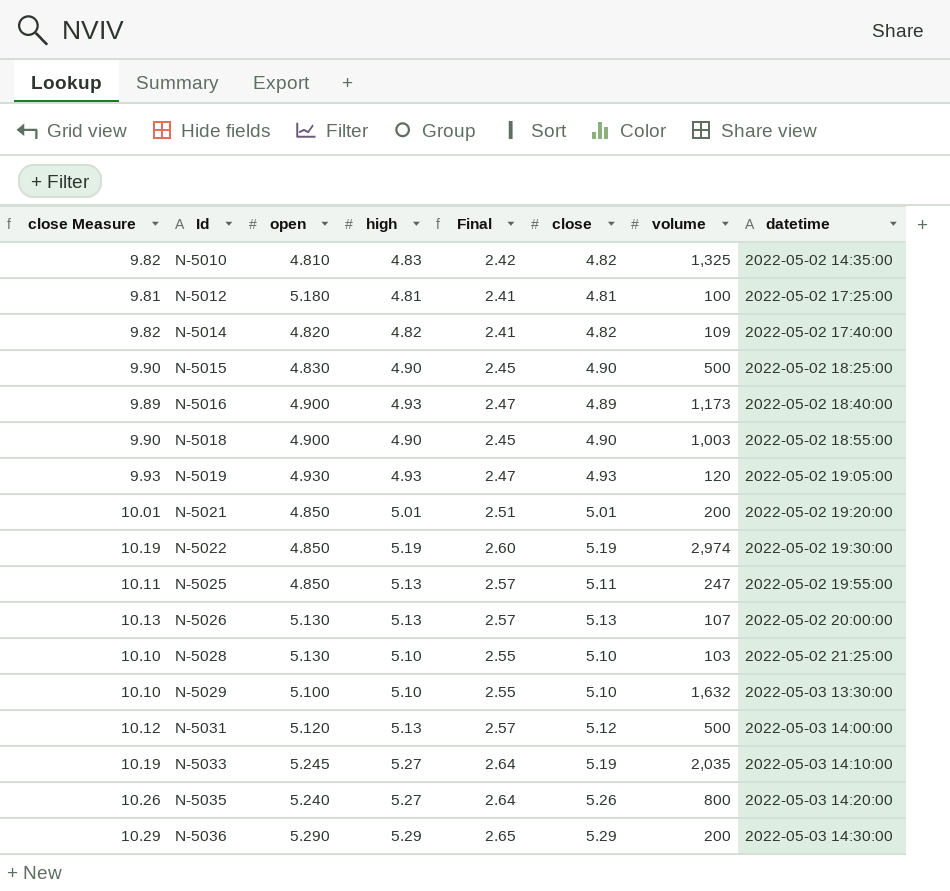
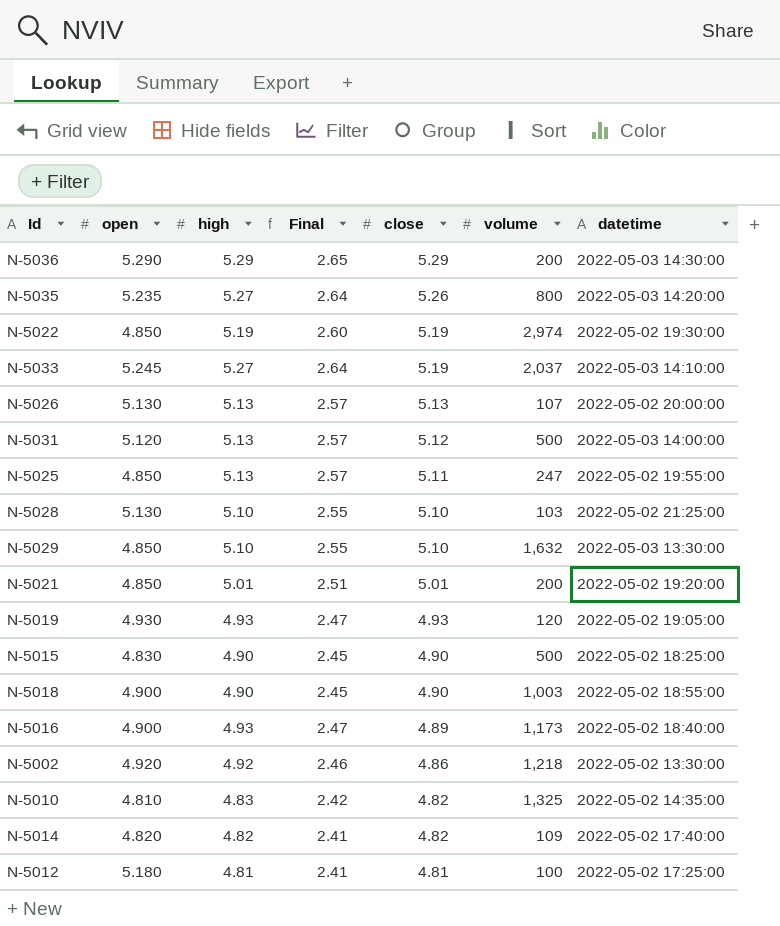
row order: Id ascending -> close descending
column close Measure | formula: [close] + 5 -> none
N-5035 | open: 5.240 -> 5.235
N-5033 | volume: 2,035 -> 2,037
N-5029 | open: 5.100 -> 4.850
row N-5002: none -> 4.920 | 4.92 | 2.46 | 4.86 | 1,218 | 2022-05-02 13:30:00

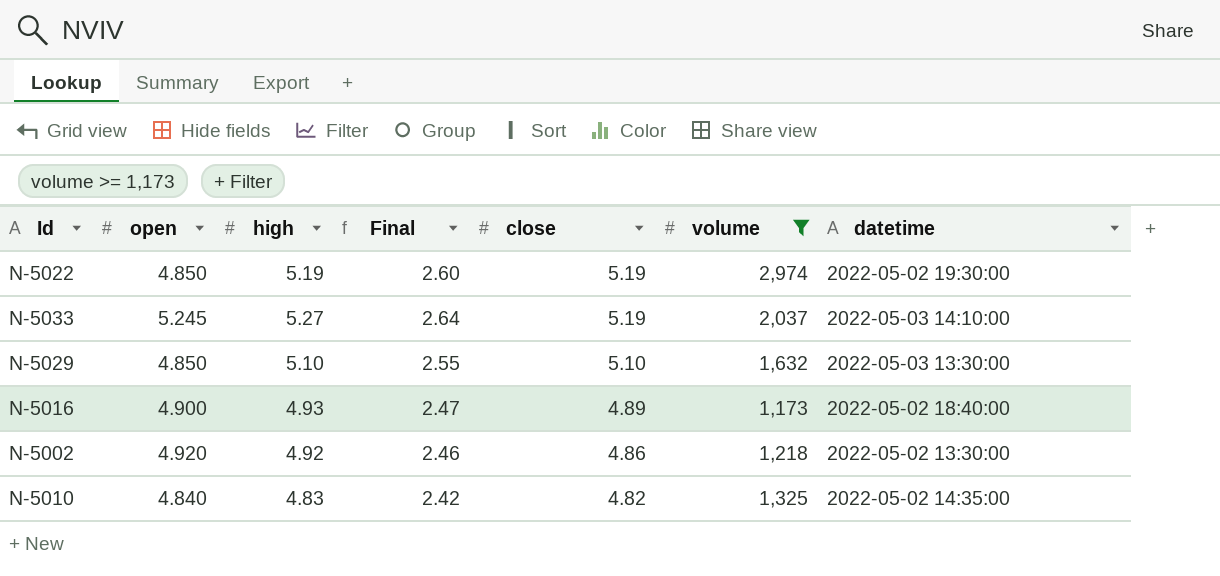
filter: none -> volume >= 1,173
N-5010 | open: 4.810 -> 4.840

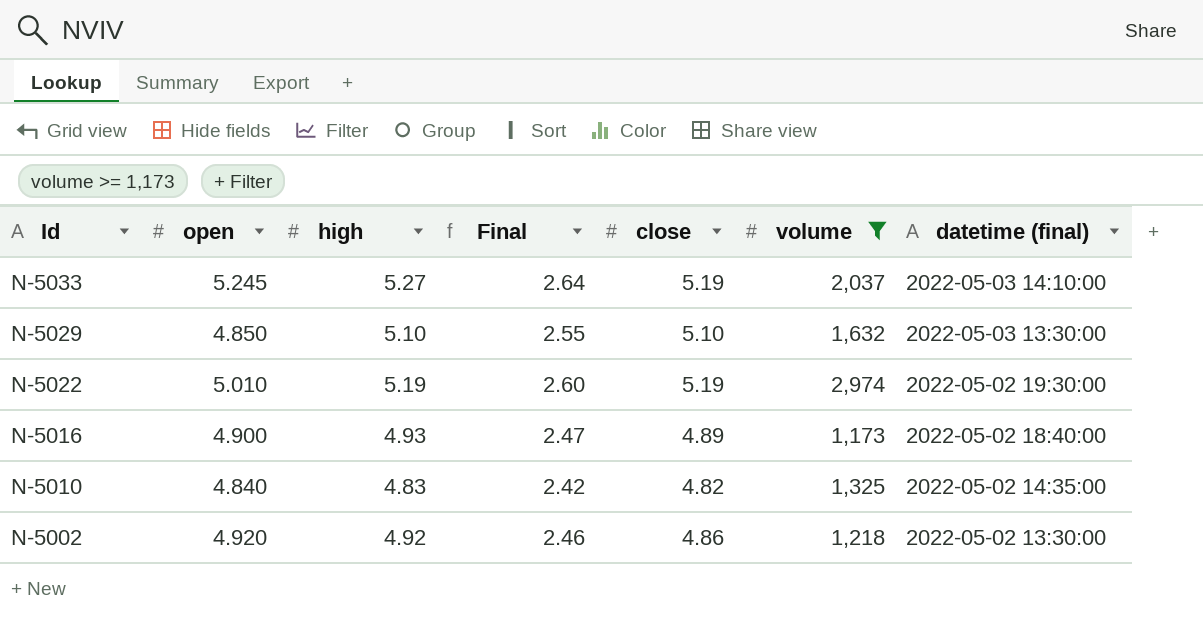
row order: close descending -> Id descending
column name: datetime -> datetime (final)
N-5022 | open: 4.850 -> 5.010

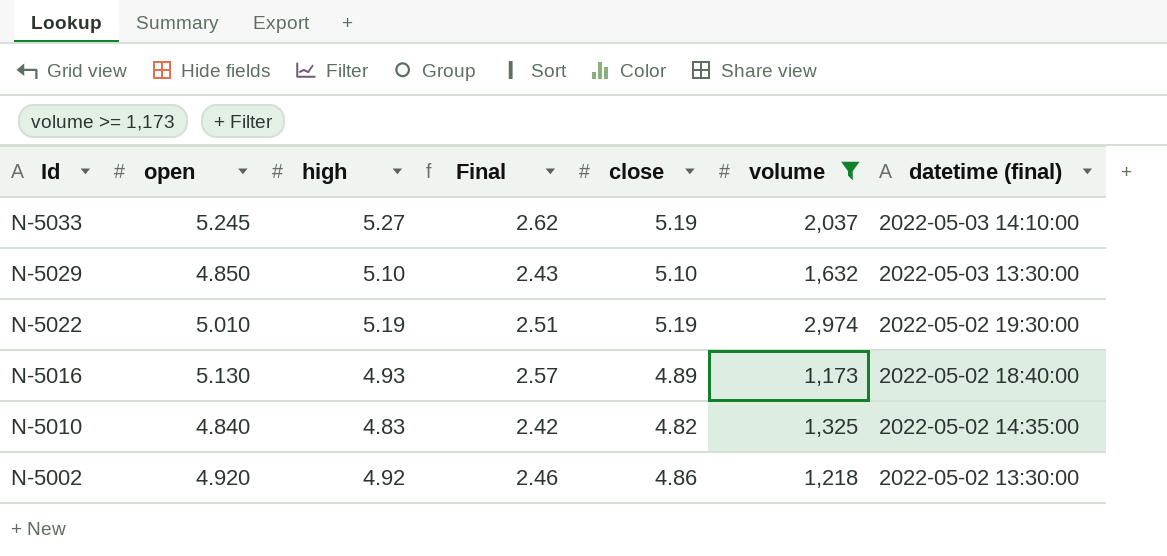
column Final | formula: [high] * 0.5 -> [open] * 0.5
N-5016 | open: 4.900 -> 5.130

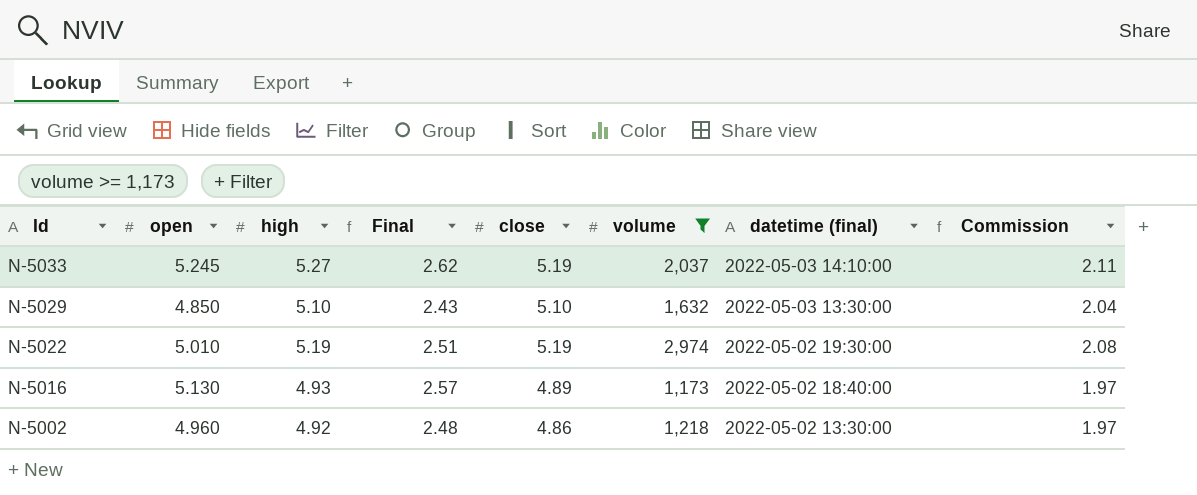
column Commission | formula: none -> [high] * 0.4
row N-5010: 4.840 | 4.83 | 2.42 | 4.82 | 1,325 | 2022-05-02 14:35:00 -> none
N-5002 | open: 4.920 -> 4.960
N-5002 | Final: 2.46 -> 2.48

